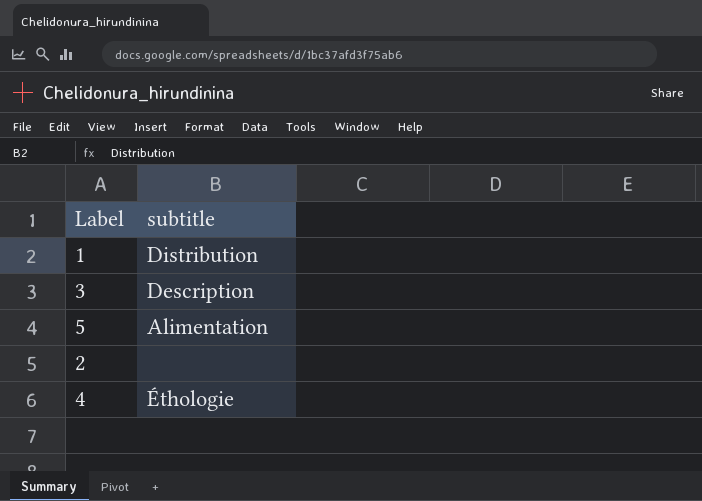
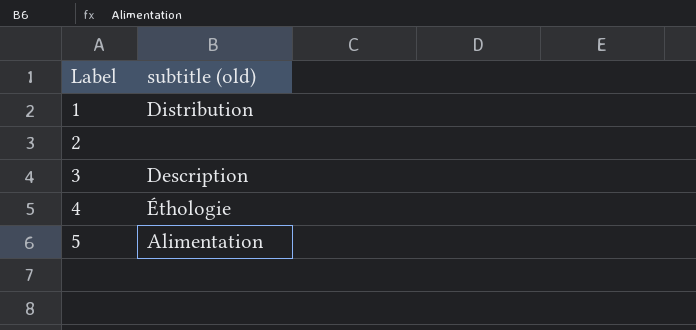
row order: none -> Label ascending
column name: subtitle -> subtitle (old)

